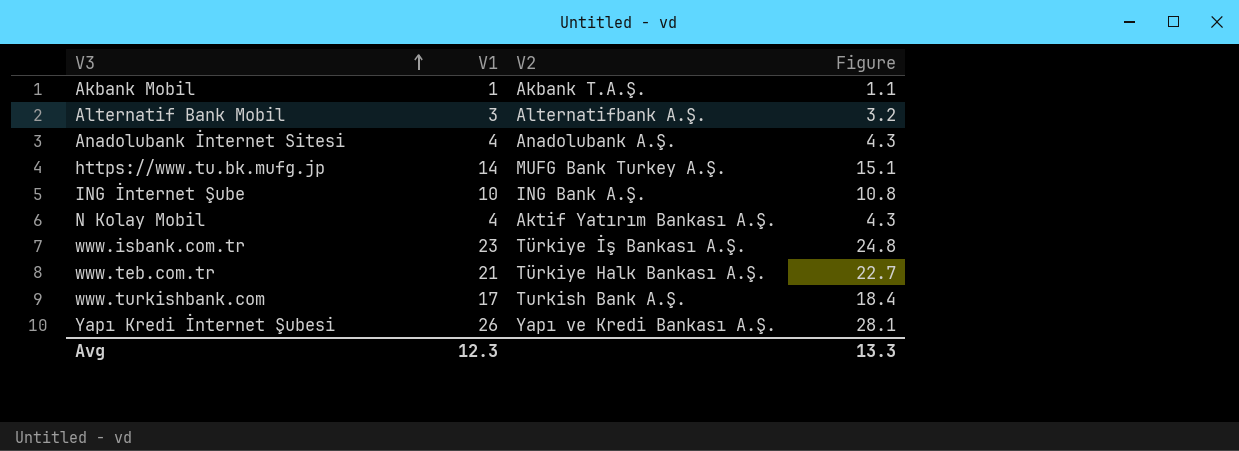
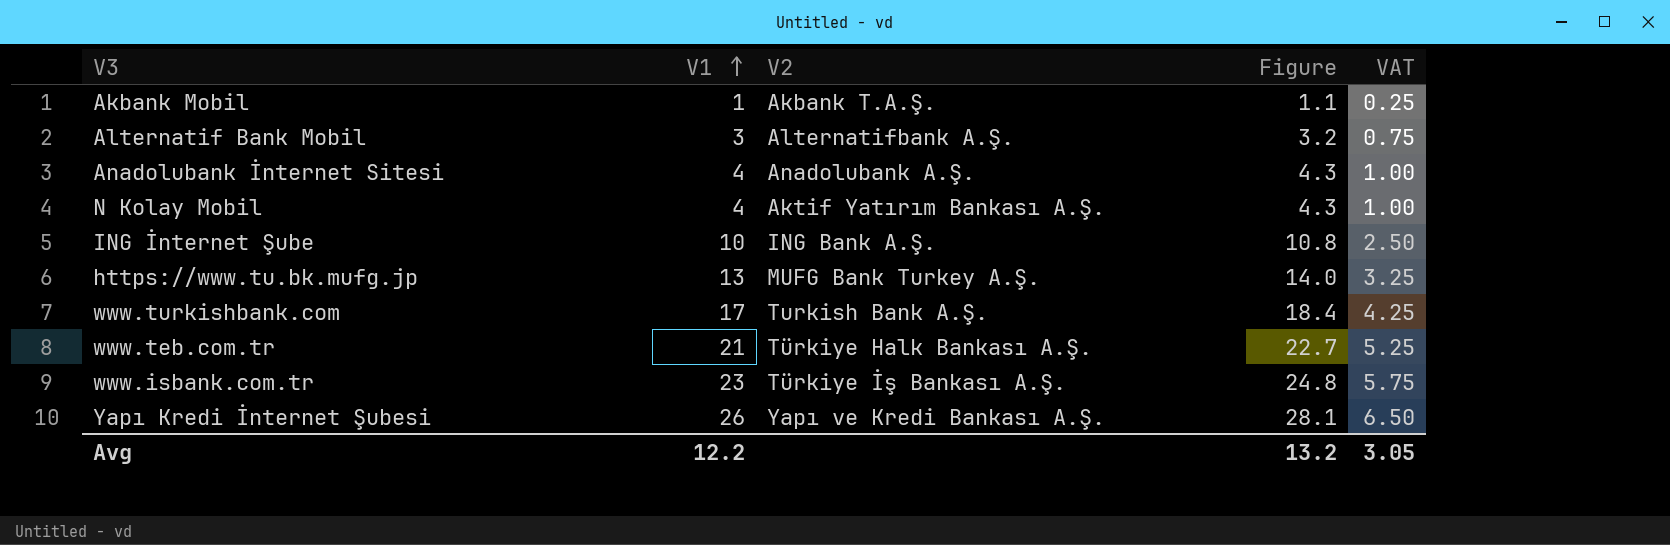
row order: V3 ascending -> V1 ascending
column VAT | formula: none -> [V1] * 0.25
https://www.tu.bk.mufg.jp | V1: 14 -> 13
https://www.tu.bk.mufg.jp | Figure: 15.1 -> 14.0
Avg | V1: 12.3 -> 12.2
Avg | Figure: 13.3 -> 13.2

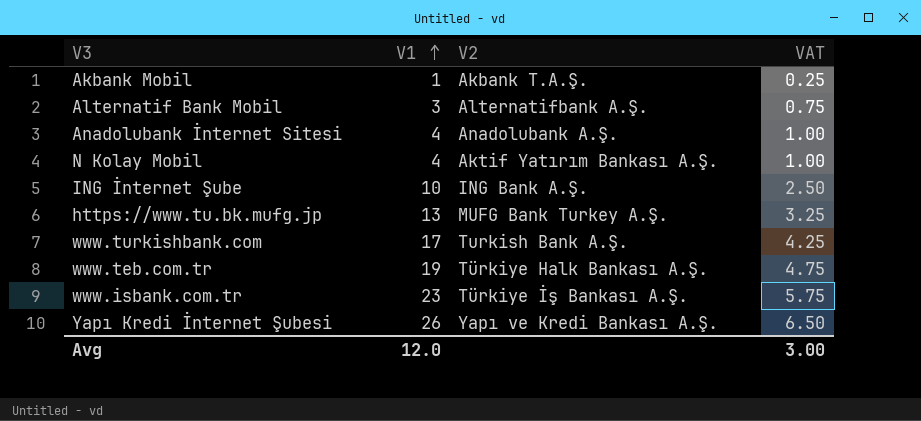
column Figure | formula: [V1] * 1.08 -> none
www.teb.com.tr | V1: 21 -> 19
www.teb.com.tr | VAT: 5.25 -> 4.75
Avg | V1: 12.2 -> 12.0
Avg | VAT: 3.05 -> 3.00

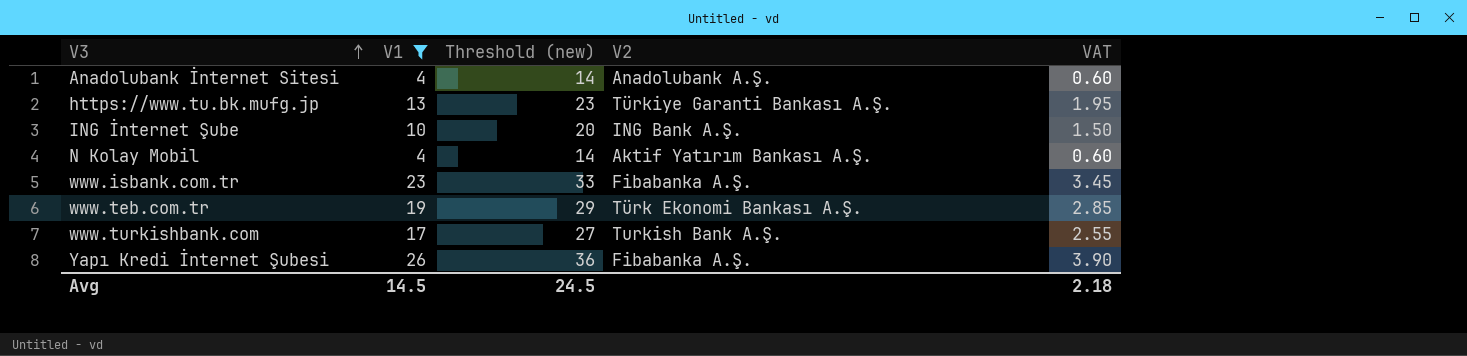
filter: none -> V1 >= 4
row order: V1 ascending -> V3 ascending
column Threshold (new) | formula: none -> [V1] + 10
column VAT | formula: [V1] * 0.25 -> [V1] * 0.15
https://www.tu.bk.mufg.jp | V2: MUFG Bank Turkey A.Ş. -> Türkiye Garanti Bankası A.Ş.
www.isbank.com.tr | V2: Türkiye İş Bankası A.Ş. -> Fibabanka A.Ş.
www.teb.com.tr | V2: Türkiye Halk Bankası A.Ş. -> Türk Ekonomi Bankası A.Ş.
Yapı Kredi İnternet Şubesi | V2: Yapı ve Kredi Bankası A.Ş. -> Fibabanka A.Ş.
Avg | V1: 12.0 -> 14.5
Avg | VAT: 3.00 -> 2.18

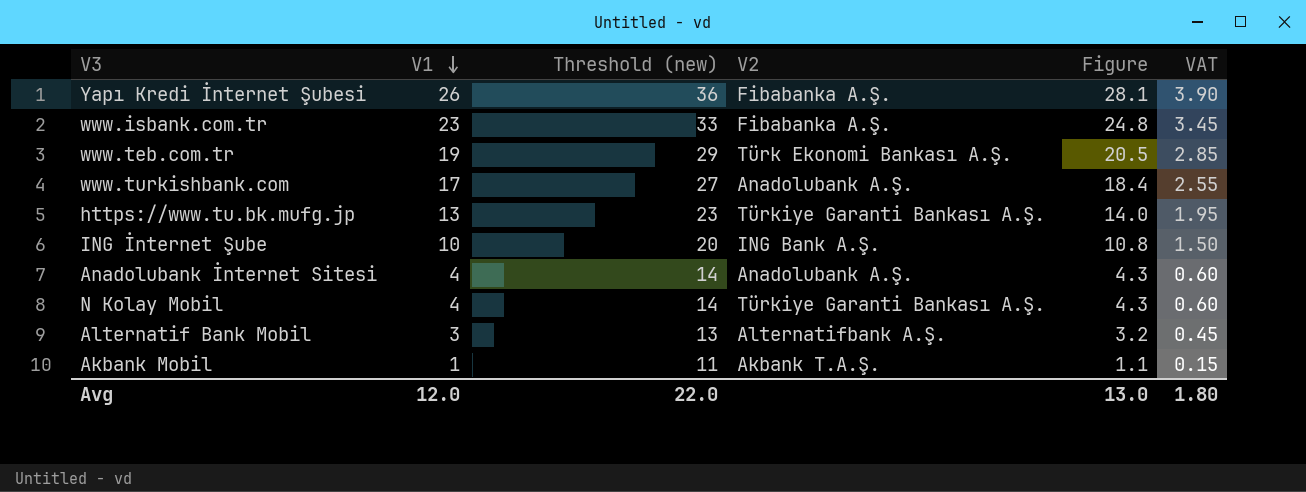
filter: V1 >= 4 -> none
row order: V3 ascending -> V1 descending
column Figure | formula: none -> [V1] * 1.08
www.turkishbank.com | V2: Turkish Bank A.Ş. -> Anadolubank A.Ş.
N Kolay Mobil | V2: Aktif Yatırım Bankası A.Ş. -> Türkiye Garanti Bankası A.Ş.
Avg | V1: 14.5 -> 12.0
Avg | Threshold (new): 24.5 -> 22.0
Avg | VAT: 2.18 -> 1.80

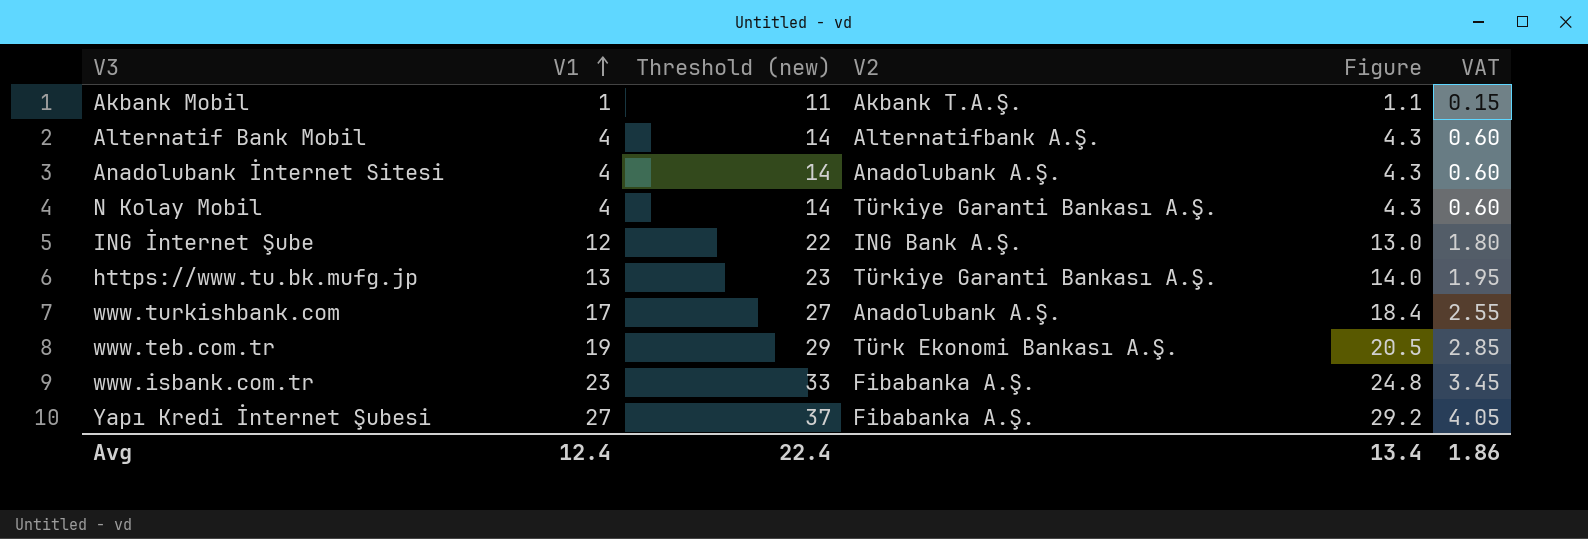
row order: V1 descending -> V1 ascending
Alternatif Bank Mobil | V1: 3 -> 4
Alternatif Bank Mobil | Threshold (new): 13 -> 14
Alternatif Bank Mobil | Figure: 3.2 -> 4.3
Alternatif Bank Mobil | VAT: 0.45 -> 0.60
ING İnternet Şube | V1: 10 -> 12
ING İnternet Şube | Threshold (new): 20 -> 22
ING İnternet Şube | Figure: 10.8 -> 13.0
ING İnternet Şube | VAT: 1.50 -> 1.80
Yapı Kredi İnternet Şubesi | V1: 26 -> 27
Yapı Kredi İnternet Şubesi | Threshold (new): 36 -> 37
Yapı Kredi İnternet Şubesi | Figure: 28.1 -> 29.2
Yapı Kredi İnternet Şubesi | VAT: 3.90 -> 4.05
Avg | V1: 12.0 -> 12.4
Avg | Threshold (new): 22.0 -> 22.4
Avg | Figure: 13.0 -> 13.4
Avg | VAT: 1.80 -> 1.86

